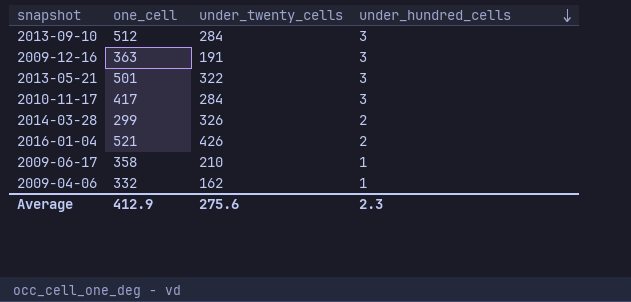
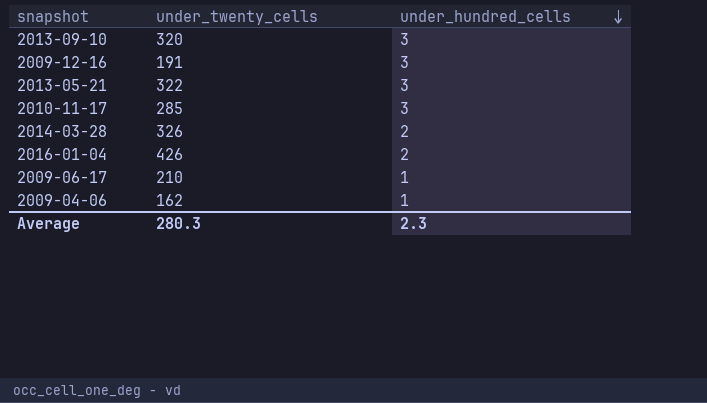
column one_cell | position: 2 -> none
2013-09-10 | under_twenty_cells: 284 -> 320
2010-11-17 | under_twenty_cells: 284 -> 285
Average | under_twenty_cells: 275.6 -> 280.3

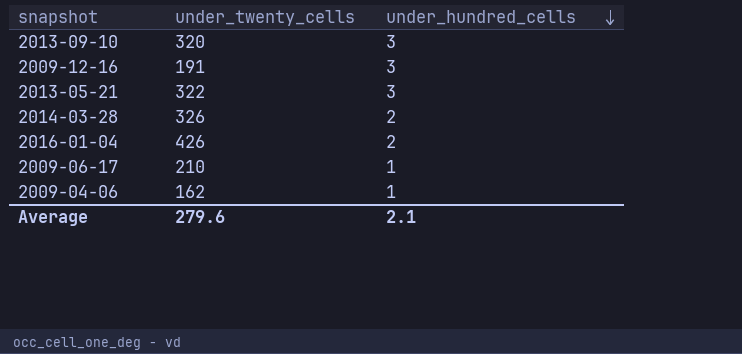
row 2010-11-17: 285 | 3 -> none
Average | under_twenty_cells: 280.3 -> 279.6
Average | under_hundred_cells: 2.3 -> 2.1

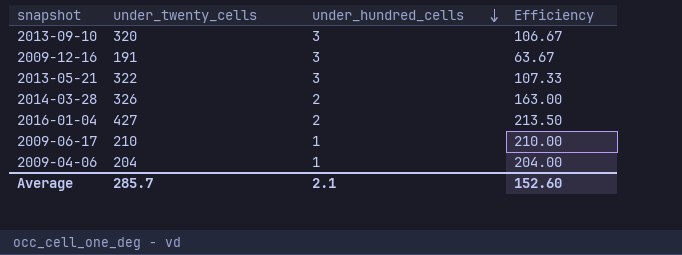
column Efficiency | formula: none -> [under_twenty_cells] / [under_hundred_cells]
2016-01-04 | under_twenty_cells: 426 -> 427
2009-04-06 | under_twenty_cells: 162 -> 204
Average | under_twenty_cells: 279.6 -> 285.7

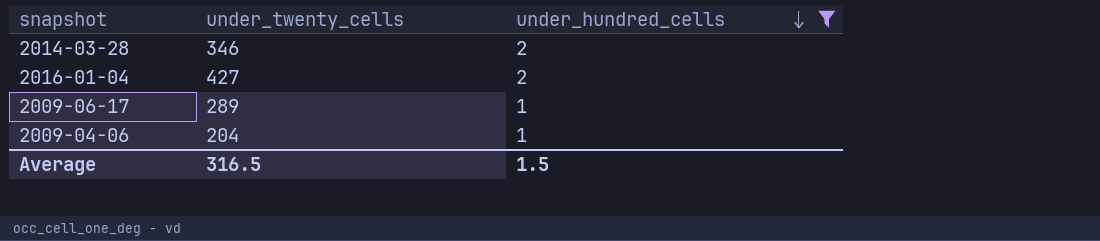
filter: none -> under_hundred_cells != 3
column Efficiency | formula: [under_twenty_cells] / [under_hundred_cells] -> none
2014-03-28 | under_twenty_cells: 326 -> 346
2009-06-17 | under_twenty_cells: 210 -> 289
Average | under_twenty_cells: 285.7 -> 316.5
Average | under_hundred_cells: 2.1 -> 1.5

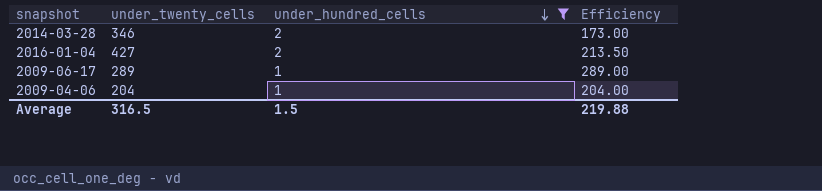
column Efficiency | formula: none -> [under_twenty_cells] / [under_hundred_cells]

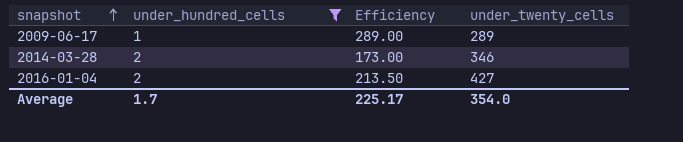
row order: under_hundred_cells descending -> snapshot ascending
column under_twenty_cells | position: 2 -> 4
row 2009-04-06: 204 | 1 | 204.00 -> none
Average | under_hundred_cells: 1.5 -> 1.7
Average | Efficiency: 219.88 -> 225.17
Average | under_twenty_cells: 316.5 -> 354.0

